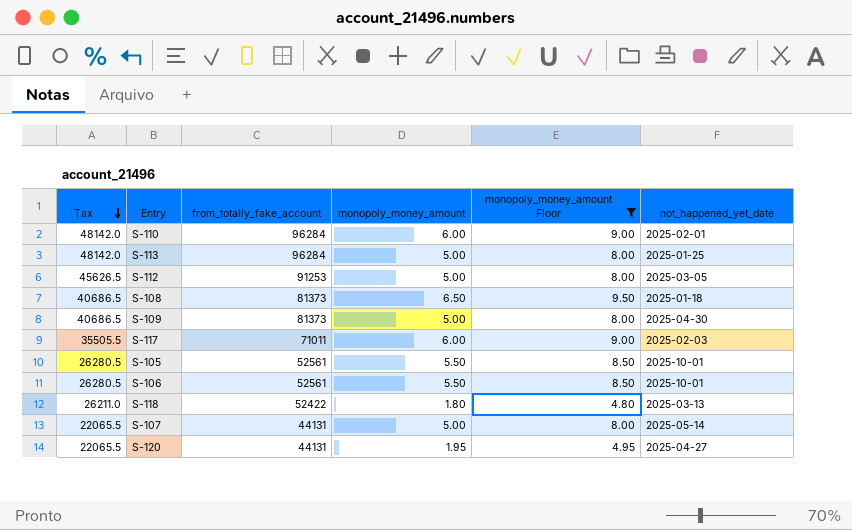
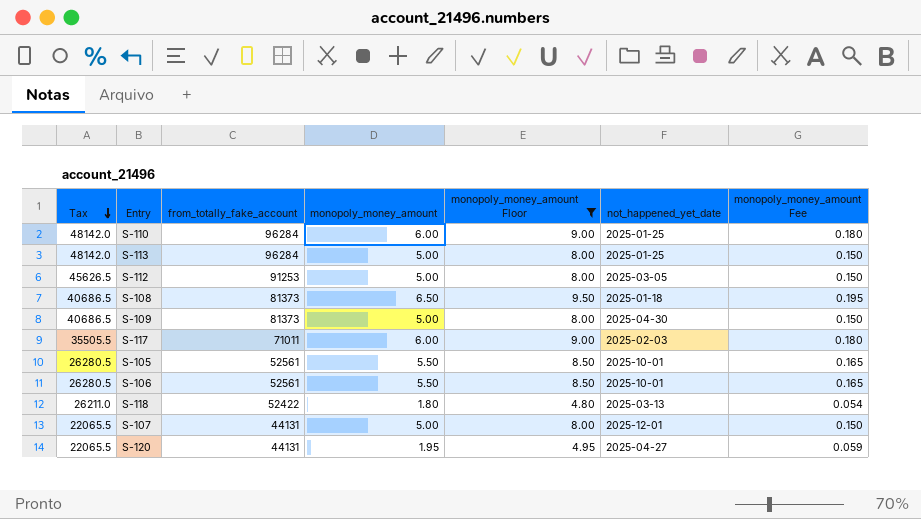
column monopoly_money_amount Fee | formula: none -> [monopoly_money_amount] * 0.03
S-110 | not_happened_yet_date: 2025-02-01 -> 2025-01-25
S-107 | not_happened_yet_date: 2025-05-14 -> 2025-12-01

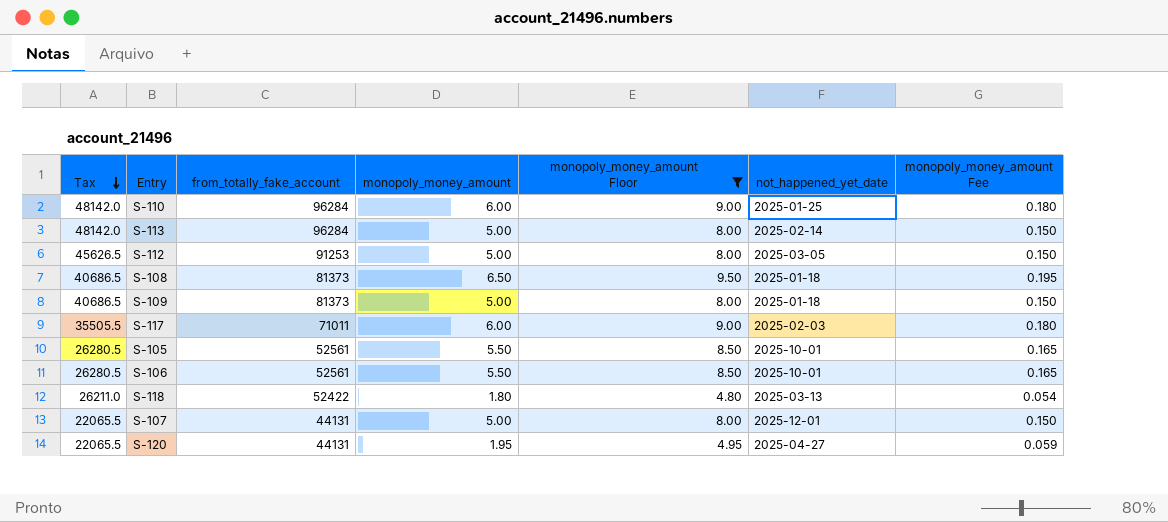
S-113 | not_happened_yet_date: 2025-01-25 -> 2025-02-14
S-109 | not_happened_yet_date: 2025-04-30 -> 2025-01-18

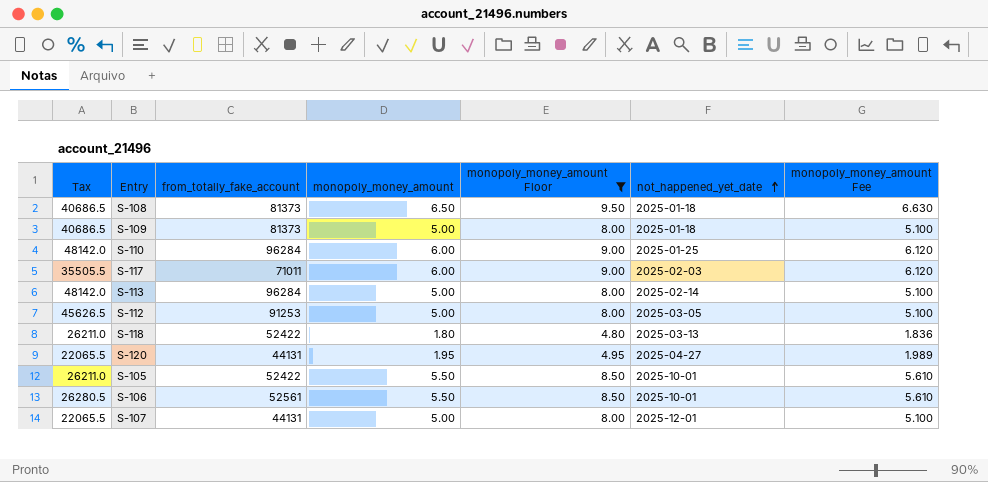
row order: Tax descending -> not_happened_yet_date ascending
column monopoly_money_amount Fee | formula: [monopoly_money_amount] * 0.03 -> [monopoly_money_amount] * 1.02
S-105 | Tax: 26280.5 -> 26211.0
S-105 | from_totally_fake_account: 52561 -> 52422

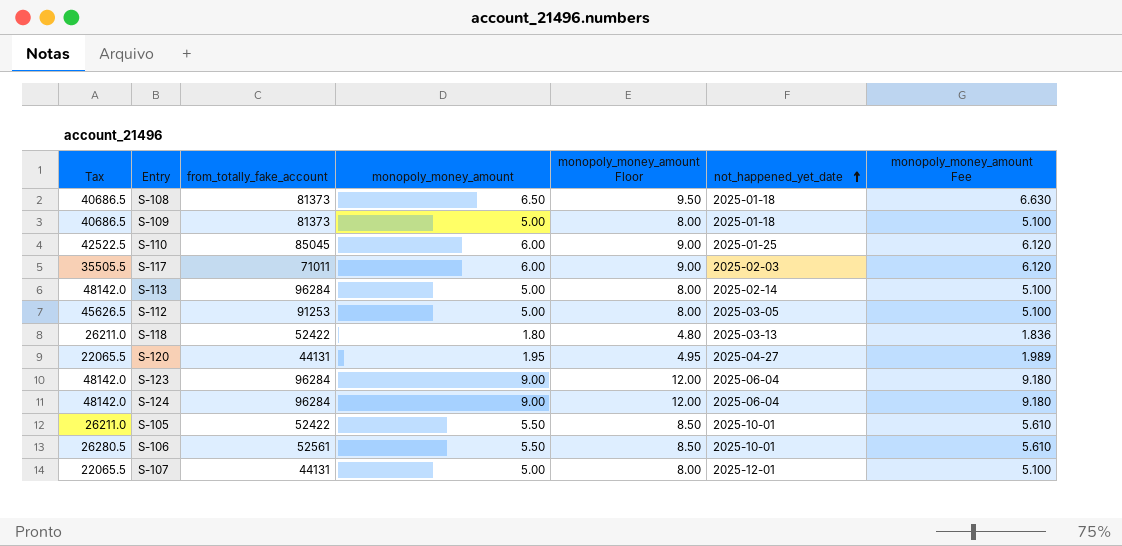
filter: monopoly_money_amount Floor != 12.00 -> none
S-110 | Tax: 48142.0 -> 42522.5
S-110 | from_totally_fake_account: 96284 -> 85045

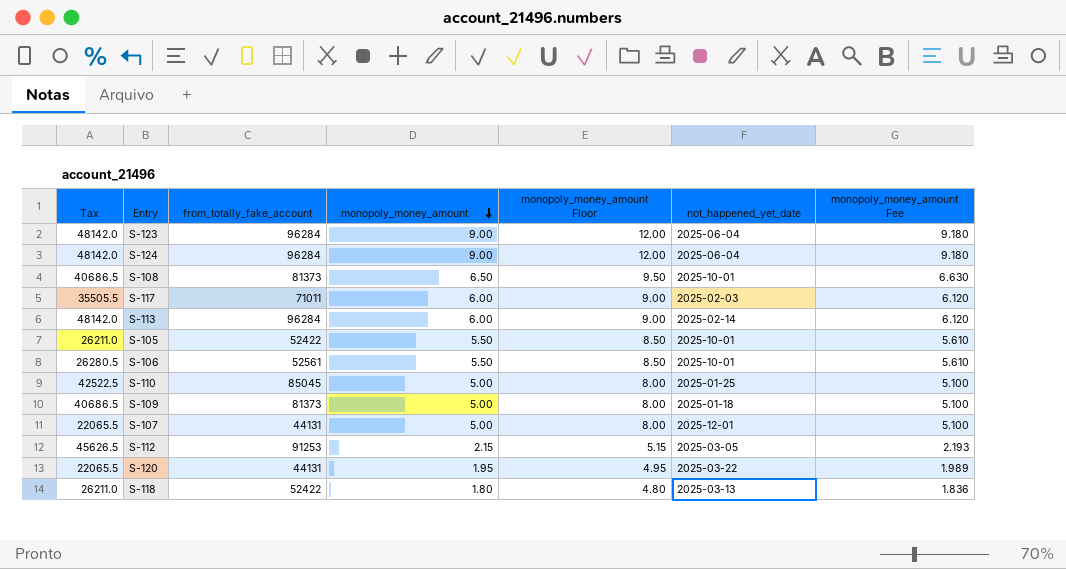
row order: not_happened_yet_date ascending -> monopoly_money_amount descending
S-108 | not_happened_yet_date: 2025-01-18 -> 2025-10-01
S-113 | monopoly_money_amount: 5.00 -> 6.00
S-113 | monopoly_money_amount Floor: 8.00 -> 9.00
S-113 | monopoly_money_amount Fee: 5.100 -> 6.120
S-110 | monopoly_money_amount: 6.00 -> 5.00
S-110 | monopoly_money_amount Floor: 9.00 -> 8.00
S-110 | monopoly_money_amount Fee: 6.120 -> 5.100
S-112 | monopoly_money_amount: 5.00 -> 2.15
S-112 | monopoly_money_amount Floor: 8.00 -> 5.15
S-112 | monopoly_money_amount Fee: 5.100 -> 2.193
S-120 | not_happened_yet_date: 2025-04-27 -> 2025-03-22

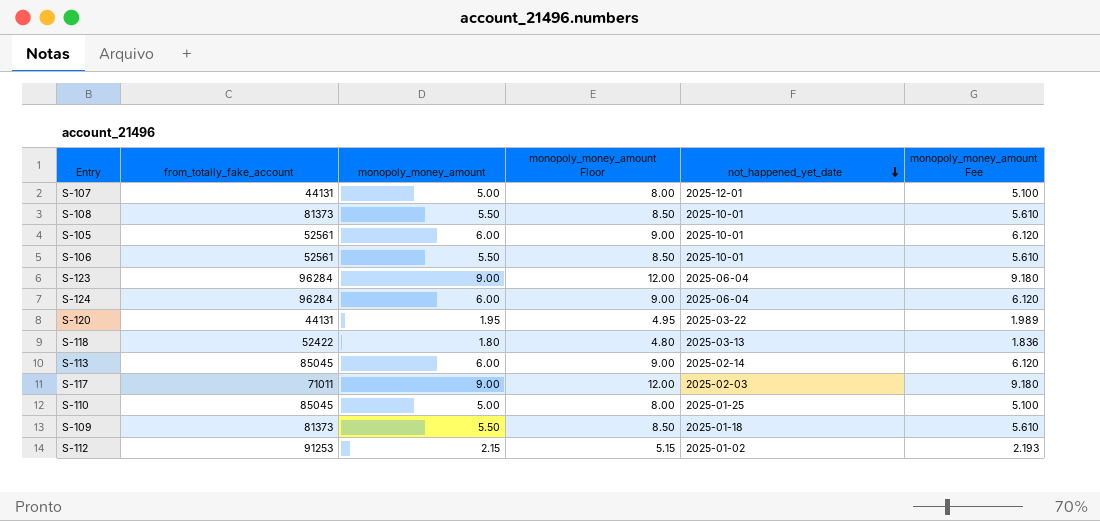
row order: monopoly_money_amount descending -> not_happened_yet_date descending
column Tax | formula: [from_totally_fake_account] * 0.5 -> none
S-108 | monopoly_money_amount: 6.50 -> 5.50
S-108 | monopoly_money_amount Floor: 9.50 -> 8.50
S-108 | monopoly_money_amount Fee: 6.630 -> 5.610
S-105 | from_totally_fake_account: 52422 -> 52561
S-105 | monopoly_money_amount: 5.50 -> 6.00
S-105 | monopoly_money_amount Floor: 8.50 -> 9.00
S-105 | monopoly_money_amount Fee: 5.610 -> 6.120
S-124 | monopoly_money_amount: 9.00 -> 6.00
S-124 | monopoly_money_amount Floor: 12.00 -> 9.00
S-124 | monopoly_money_amount Fee: 9.180 -> 6.120
S-113 | from_totally_fake_account: 96284 -> 85045
S-117 | monopoly_money_amount: 6.00 -> 9.00
S-117 | monopoly_money_amount Floor: 9.00 -> 12.00
S-117 | monopoly_money_amount Fee: 6.120 -> 9.180
S-109 | monopoly_money_amount: 5.00 -> 5.50
S-109 | monopoly_money_amount Floor: 8.00 -> 8.50
S-109 | monopoly_money_amount Fee: 5.100 -> 5.610
S-112 | not_happened_yet_date: 2025-03-05 -> 2025-01-02

